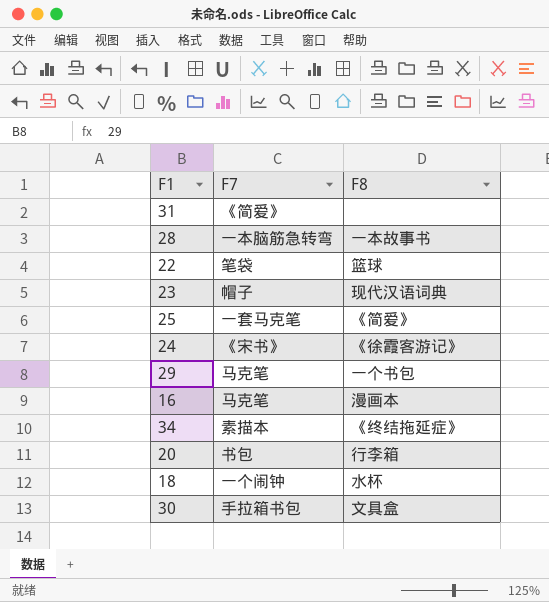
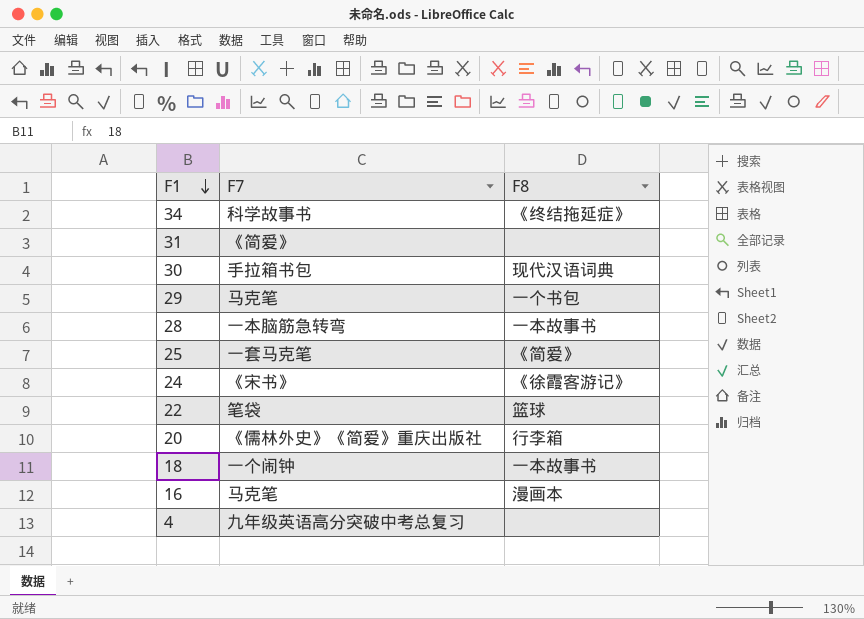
row order: none -> F1 descending
row 23: 帽子 | 现代汉语词典 -> none
34 | F7: 素描本 -> 科学故事书
30 | F8: 文具盒 -> 现代汉语词典
20 | F7: 书包 -> 《儒林外史》《简爱》重庆出版社
18 | F8: 水杯 -> 一本故事书
row 4: none -> 九年级英语高分突破中考总复习 | none

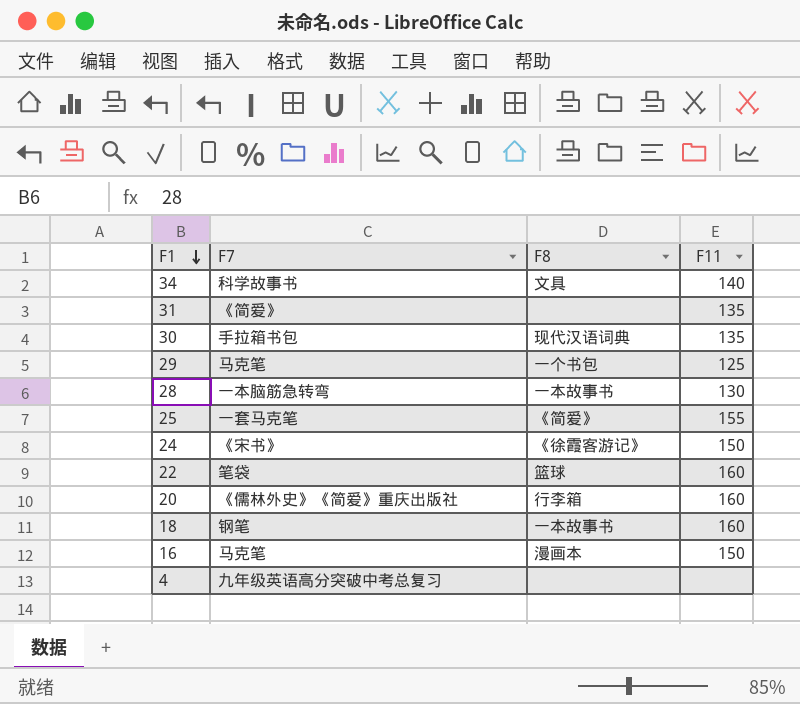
column F11 | position: none -> 4
34 | F8: 《终结拖延症》 -> 文具
18 | F7: 一个闹钟 -> 钢笔

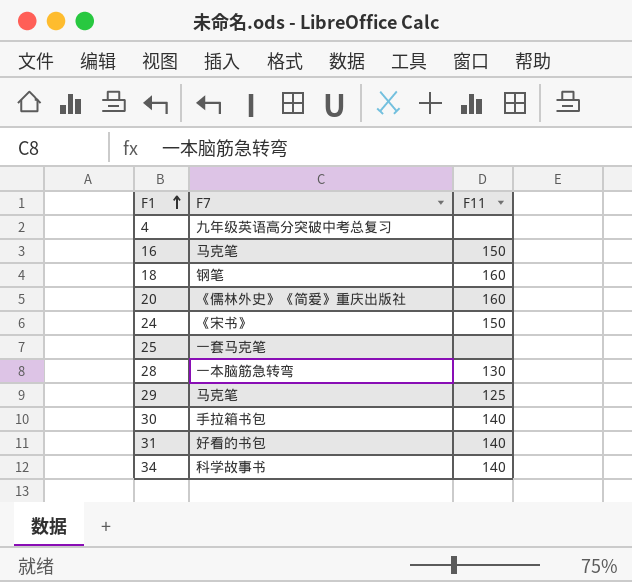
row order: F1 descending -> F1 ascending
column F8 | position: 3 -> none
row 22: 笔袋 | 篮球 | 160 -> none
25 | F11: 155 -> none
30 | F11: 135 -> 140
31 | F7: 《简爱》 -> 好看的书包
31 | F11: 135 -> 140

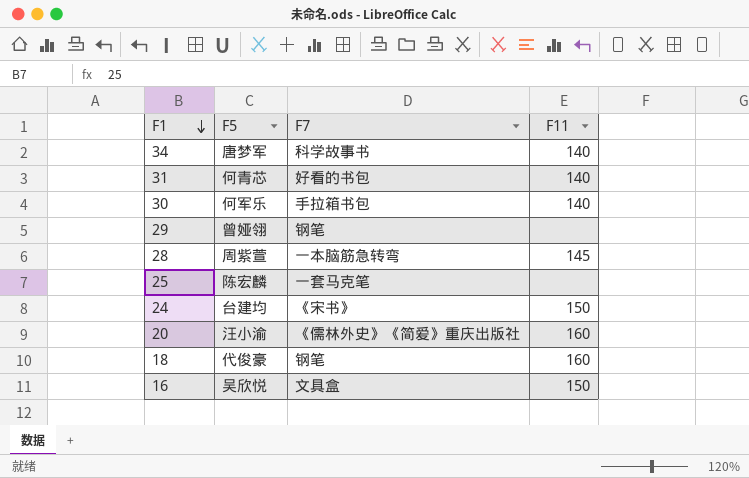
row order: F1 ascending -> F1 descending
column F5 | position: none -> 2
row 4: 九年级英语高分突破中考总复习 | none -> none
29 | F7: 马克笔 -> 钢笔
29 | F11: 125 -> none
28 | F11: 130 -> 145
16 | F7: 马克笔 -> 文具盒

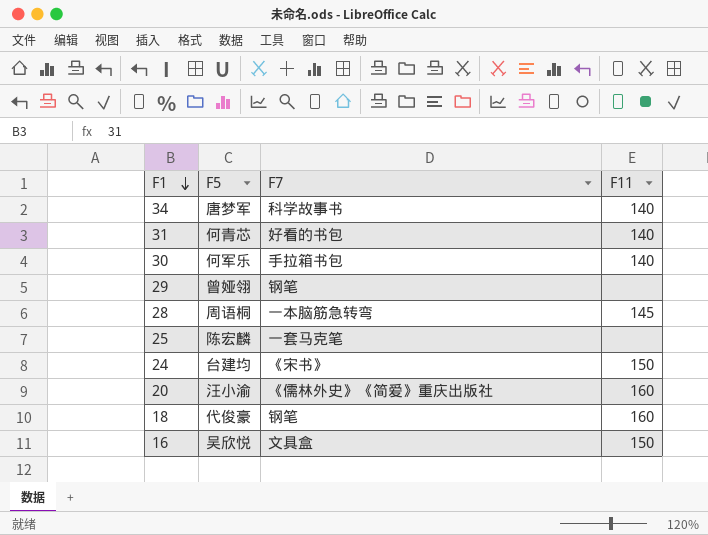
28 | F5: 周紫萱 -> 周语桐

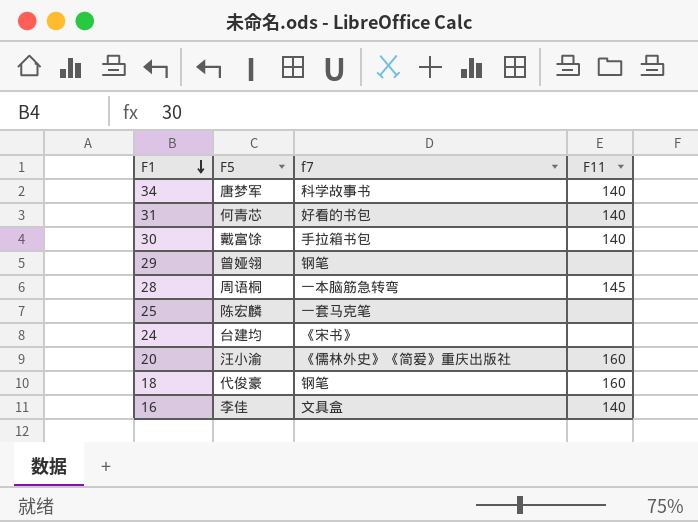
column name: F7 -> f7
30 | F5: 何军乐 -> 戴富馀
24 | F11: 150 -> none
16 | F5: 吴欣悦 -> 李佳
16 | F11: 150 -> 140

